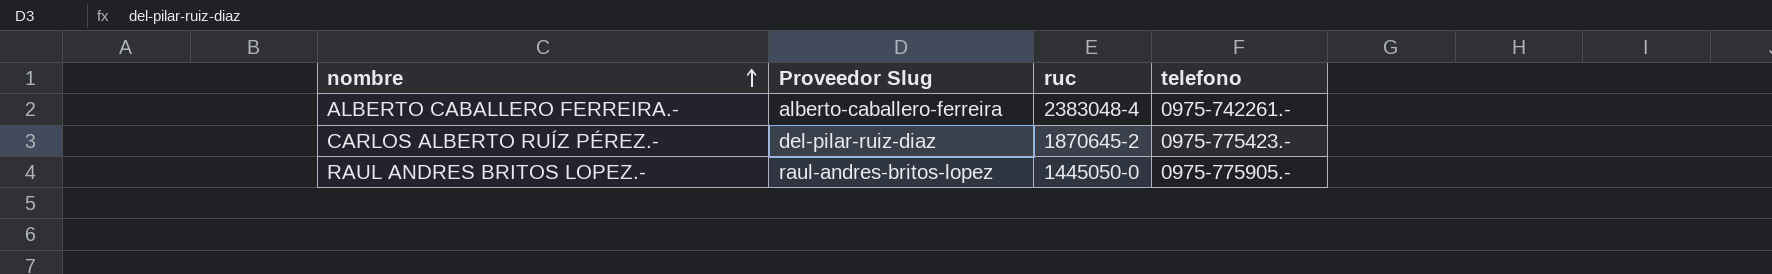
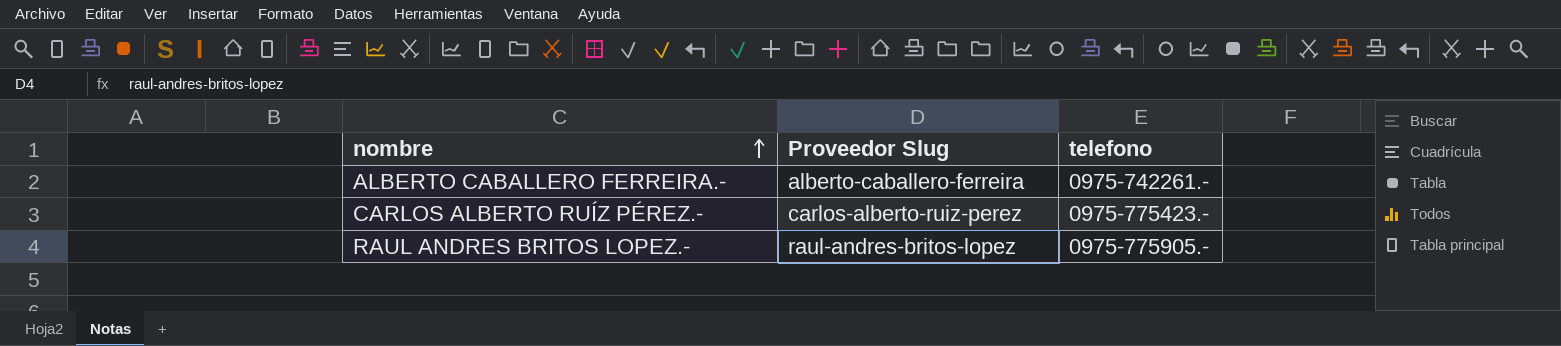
column ruc | position: 3 -> none
CARLOS ALBERTO RUÍZ PÉREZ.- | Proveedor Slug: del-pilar-ruiz-diaz -> carlos-alberto-ruiz-perez

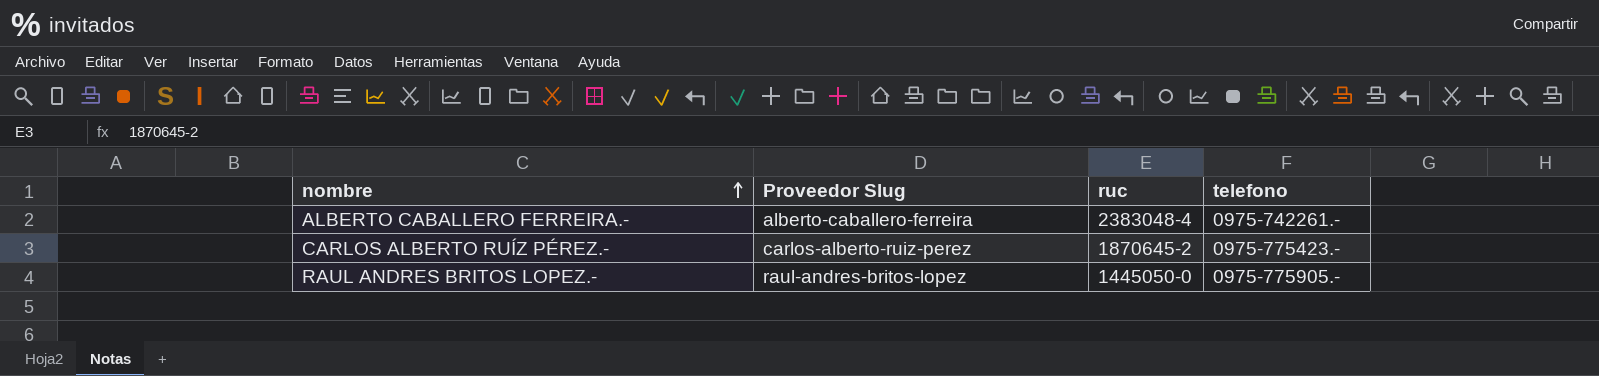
column ruc | position: none -> 3

